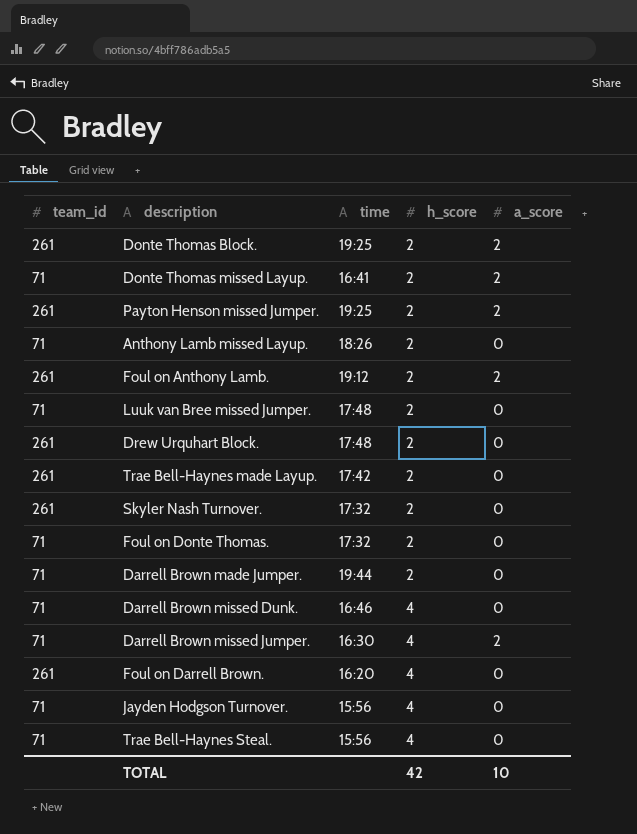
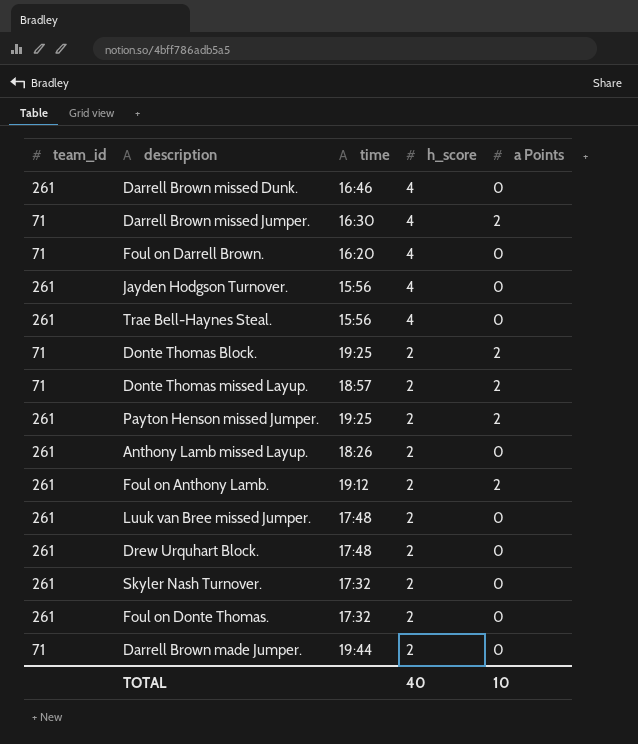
row order: h_score ascending -> h_score descending
column name: a_score -> a Points
row Trae Bell-Haynes made Layup.: 261 | 17:42 | 2 | 0 -> none
Darrell Brown missed Dunk. | team_id: 71 -> 261
Foul on Darrell Brown. | team_id: 261 -> 71
Jayden Hodgson Turnover. | team_id: 71 -> 261
Trae Bell-Haynes Steal. | team_id: 71 -> 261
Donte Thomas Block. | team_id: 261 -> 71
Donte Thomas missed Layup. | time: 16:41 -> 18:57
Anthony Lamb missed Layup. | team_id: 71 -> 261
Luuk van Bree missed Jumper. | team_id: 71 -> 261
Foul on Donte Thomas. | team_id: 71 -> 261
TOTAL | h_score: 42 -> 40

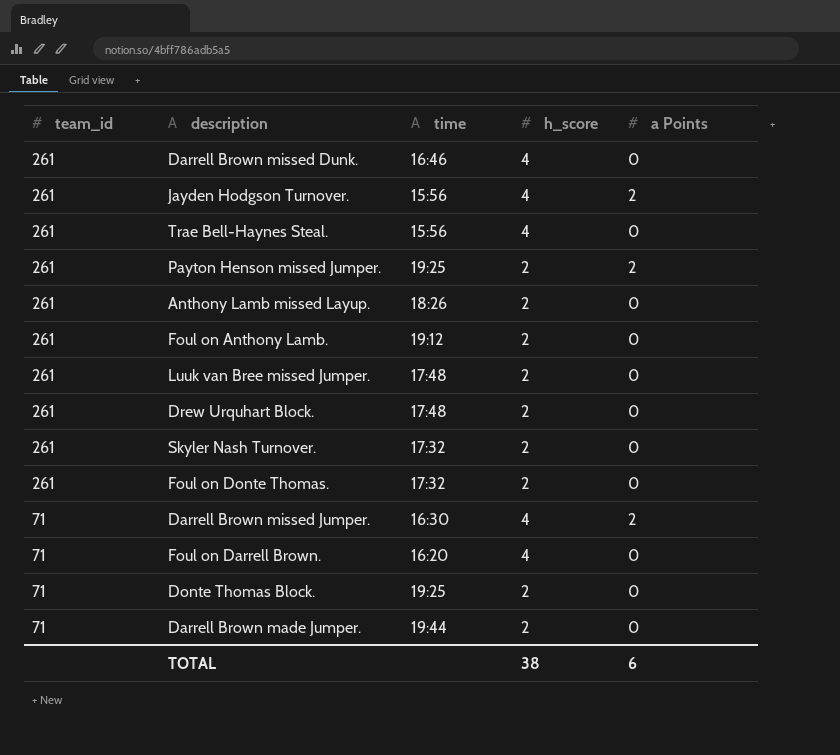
row order: h_score descending -> team_id descending
row Donte Thomas missed Layup.: 71 | 18:57 | 2 | 2 -> none
Jayden Hodgson Turnover. | a Points: 0 -> 2
Foul on Anthony Lamb. | a Points: 2 -> 0
Donte Thomas Block. | a Points: 2 -> 0
TOTAL | h_score: 40 -> 38
TOTAL | a Points: 10 -> 6

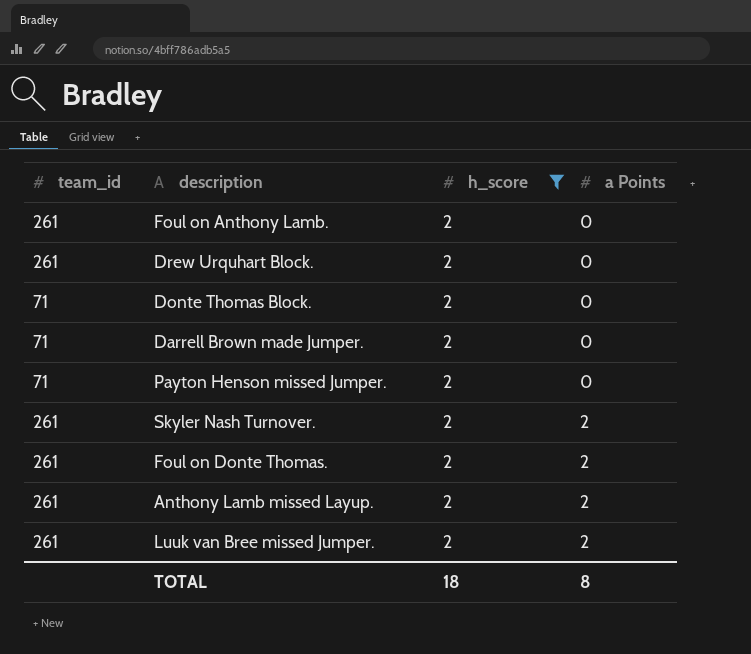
filter: none -> h_score = 2
row order: team_id descending -> a Points ascending
column time | position: 3 -> none
Payton Henson missed Jumper. | team_id: 261 -> 71
Payton Henson missed Jumper. | a Points: 2 -> 0
Skyler Nash Turnover. | a Points: 0 -> 2
Foul on Donte Thomas. | a Points: 0 -> 2
Anthony Lamb missed Layup. | a Points: 0 -> 2
Luuk van Bree missed Jumper. | a Points: 0 -> 2
TOTAL | h_score: 38 -> 18
TOTAL | a Points: 6 -> 8

